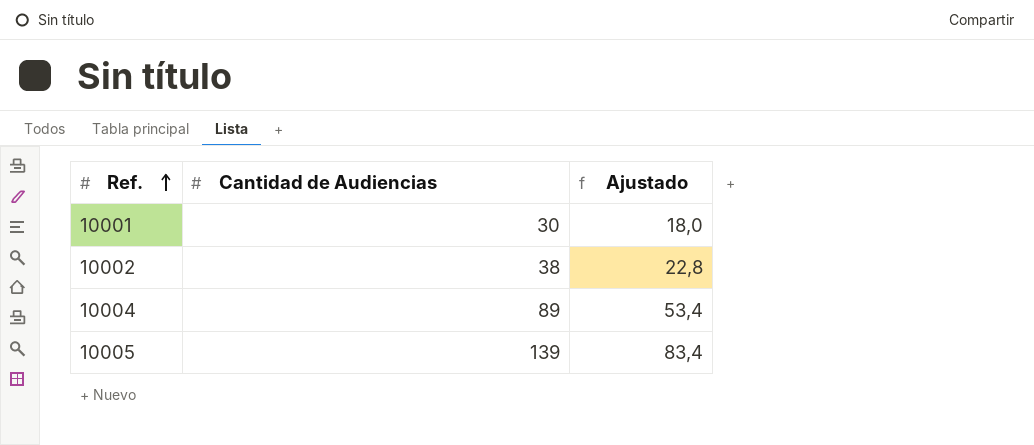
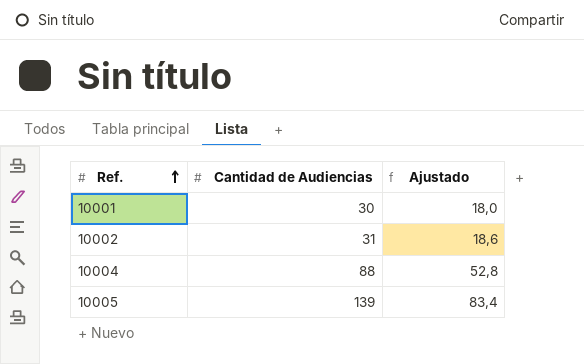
10002 | Cantidad de Audiencias: 38 -> 31
10002 | Ajustado: 22,8 -> 18,6
10004 | Cantidad de Audiencias: 89 -> 88
10004 | Ajustado: 53,4 -> 52,8

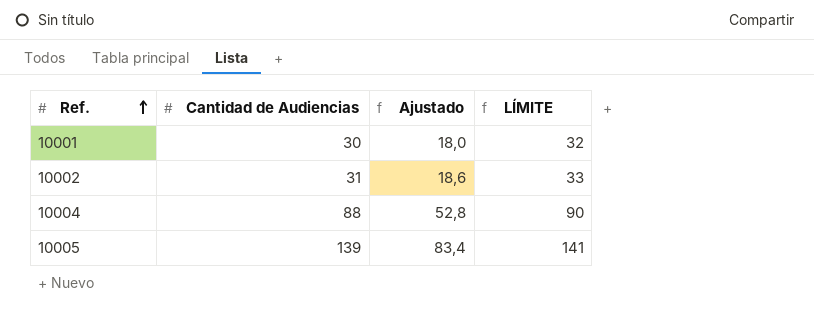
column LÍMITE | formula: none -> [Cantidad de Audiencias] + 2

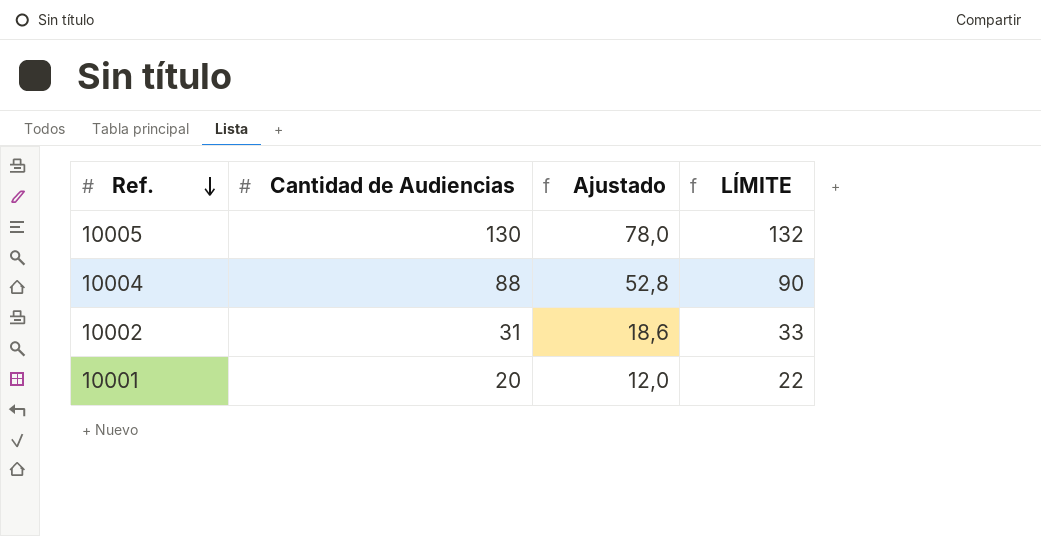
row order: Ref. ascending -> Ref. descending
10005 | Cantidad de Audiencias: 139 -> 130
10005 | Ajustado: 83,4 -> 78,0
10005 | LÍMITE: 141 -> 132
10001 | Cantidad de Audiencias: 30 -> 20
10001 | Ajustado: 18,0 -> 12,0
10001 | LÍMITE: 32 -> 22

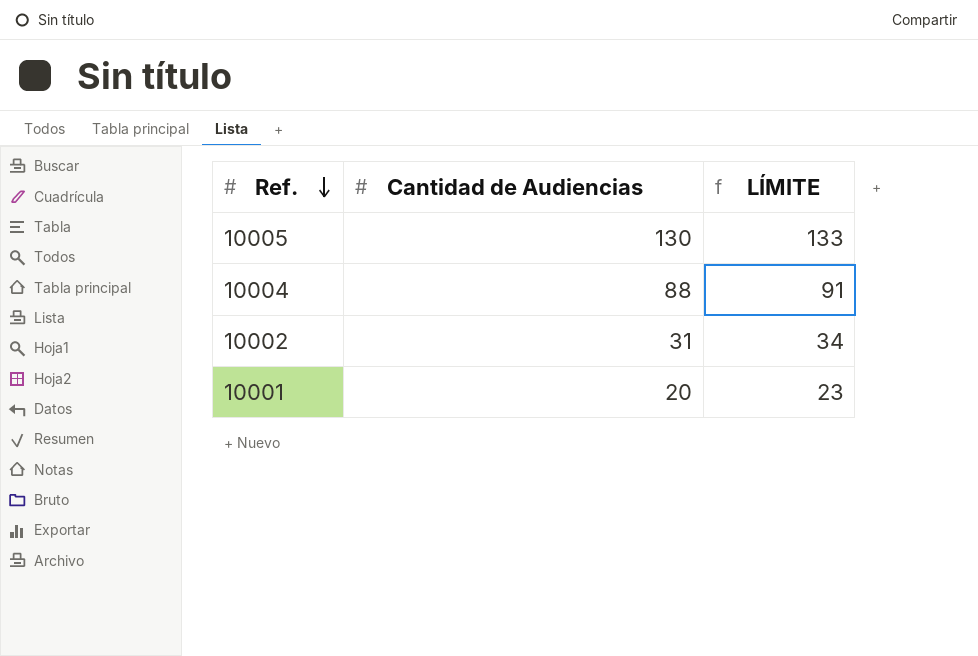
column Ajustado | formula: [Cantidad de Audiencias] * 0,6 -> none
column LÍMITE | formula: [Cantidad de Audiencias] + 2 -> [Cantidad de Audiencias] + 3

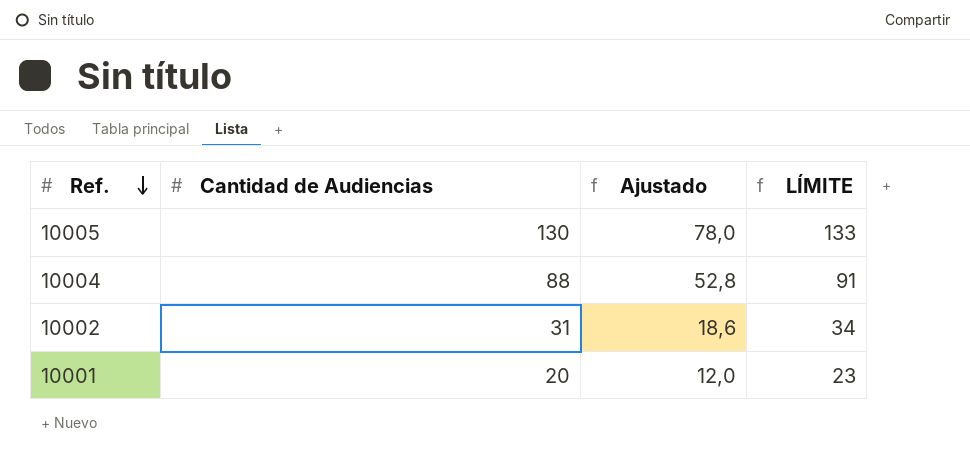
column Ajustado | formula: none -> [Cantidad de Audiencias] * 0,6

